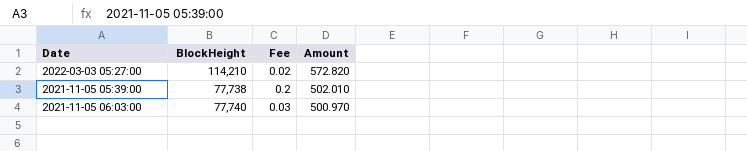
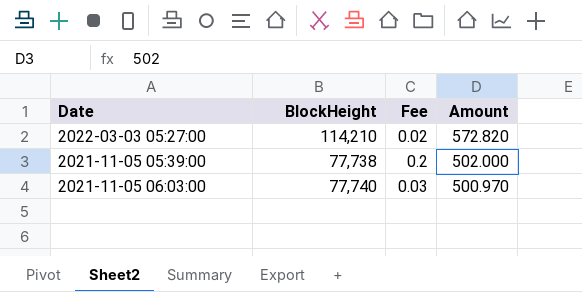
2021-11-05 05:39:00 | Amount: 502.010 -> 502.000

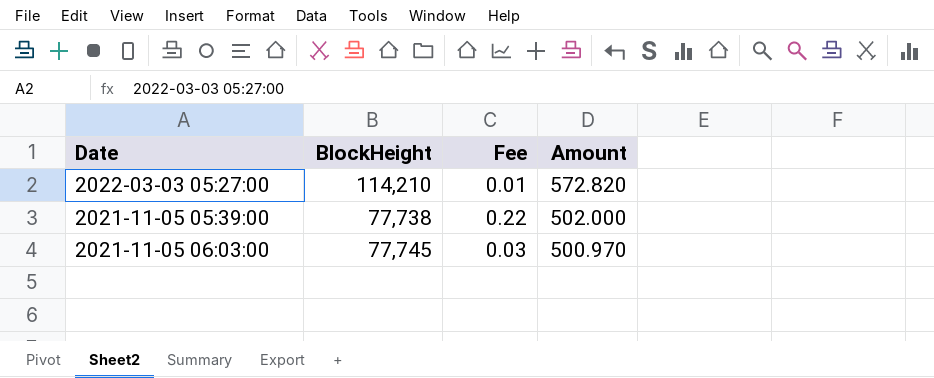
2022-03-03 05:27:00 | Fee: 0.02 -> 0.01
2021-11-05 05:39:00 | Fee: 0.2 -> 0.22
2021-11-05 06:03:00 | BlockHeight: 77,740 -> 77,745

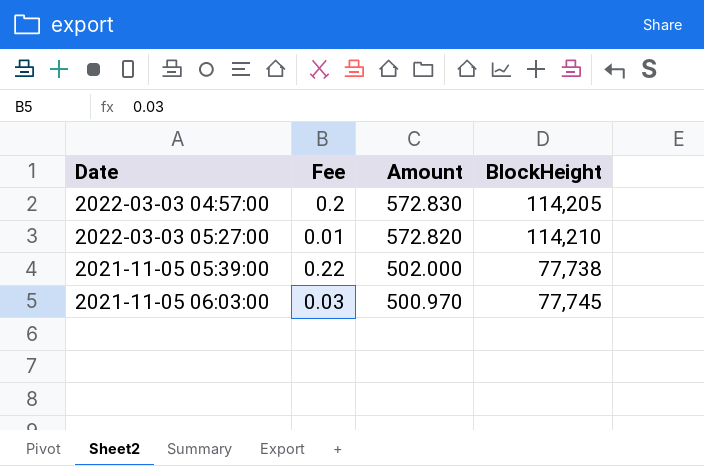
column BlockHeight | position: 2 -> 4
row 2022-03-03 04:57:00: none -> 0.2 | 572.830 | 114,205

